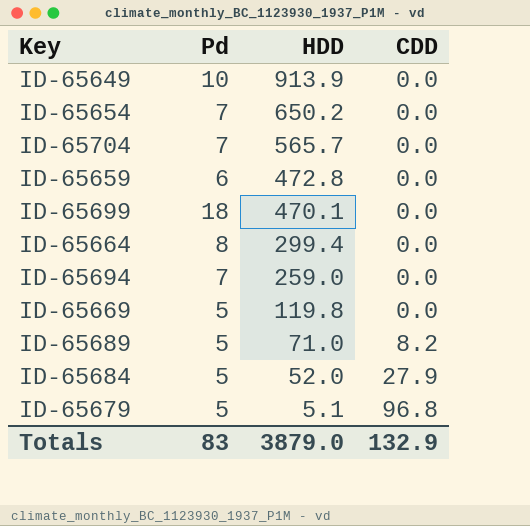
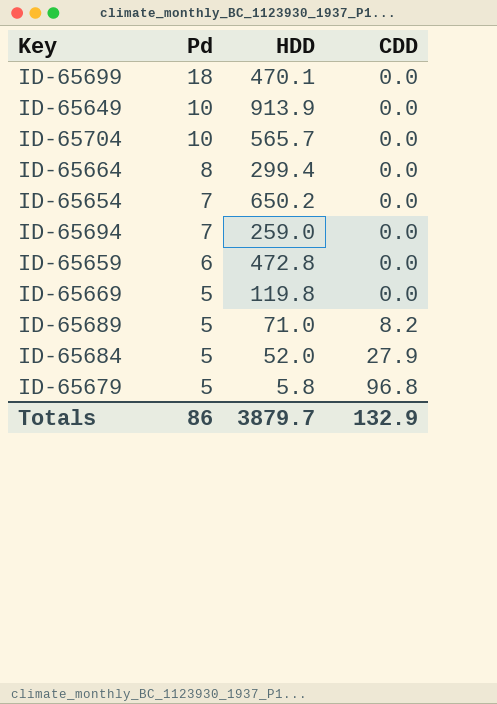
row order: HDD descending -> Pd descending
ID-65704 | Pd: 7 -> 10
ID-65679 | HDD: 5.1 -> 5.8
Totals | Pd: 83 -> 86
Totals | HDD: 3879.0 -> 3879.7

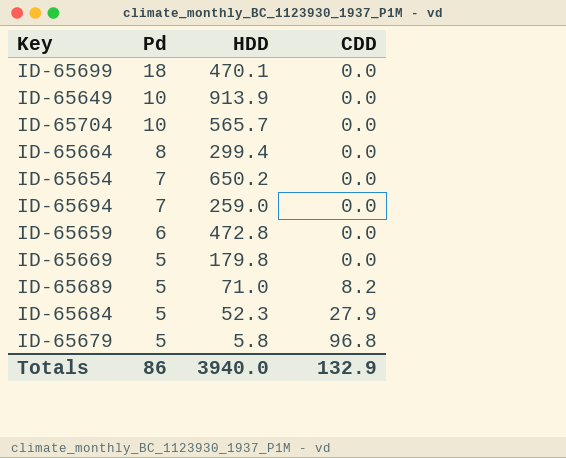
ID-65669 | HDD: 119.8 -> 179.8
ID-65684 | HDD: 52.0 -> 52.3
Totals | HDD: 3879.7 -> 3940.0

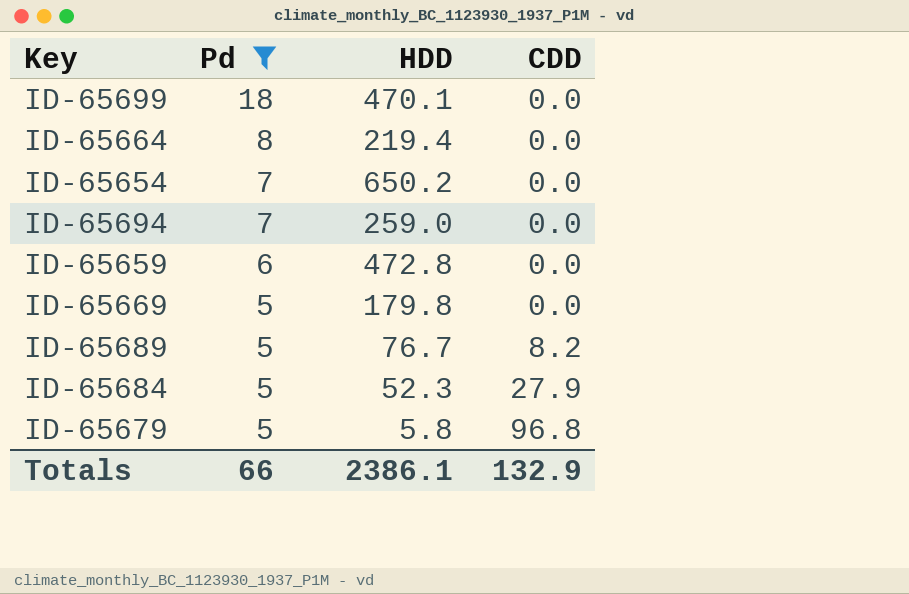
filter: none -> Pd != 10
ID-65664 | HDD: 299.4 -> 219.4
ID-65689 | HDD: 71.0 -> 76.7
Totals | Pd: 86 -> 66
Totals | HDD: 3940.0 -> 2386.1

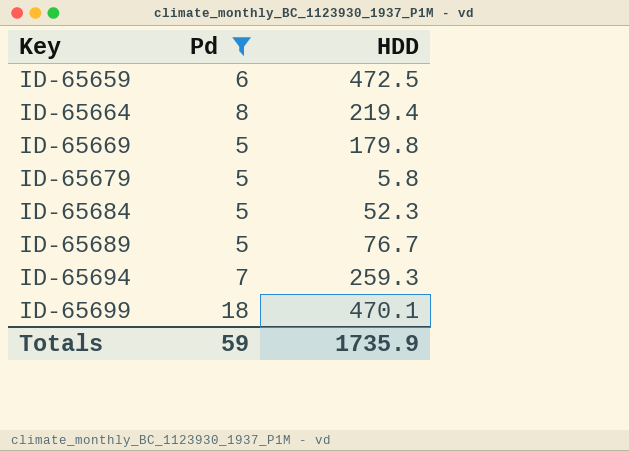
row order: Pd descending -> Key ascending
column CDD | position: 4 -> none
row ID-65654: 7 | 650.2 | 0.0 -> none
ID-65659 | HDD: 472.8 -> 472.5
ID-65694 | HDD: 259.0 -> 259.3
Totals | Pd: 66 -> 59
Totals | HDD: 2386.1 -> 1735.9

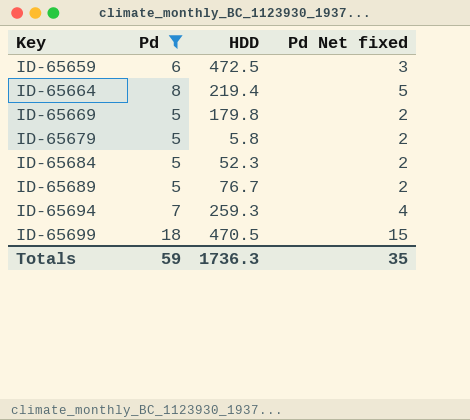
column Pd Net fixed | formula: none -> [Pd] - 3
ID-65699 | HDD: 470.1 -> 470.5
Totals | HDD: 1735.9 -> 1736.3

